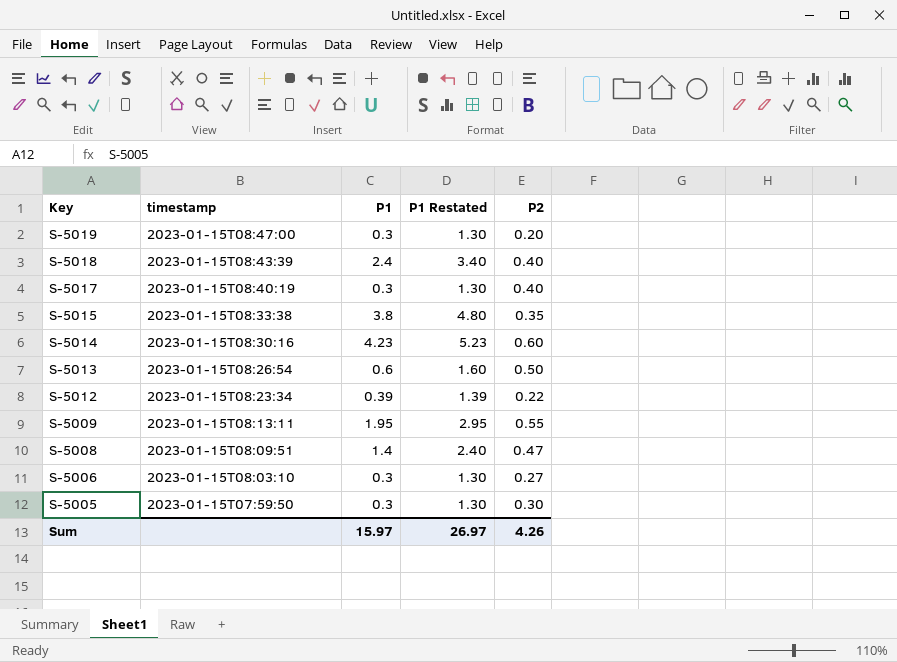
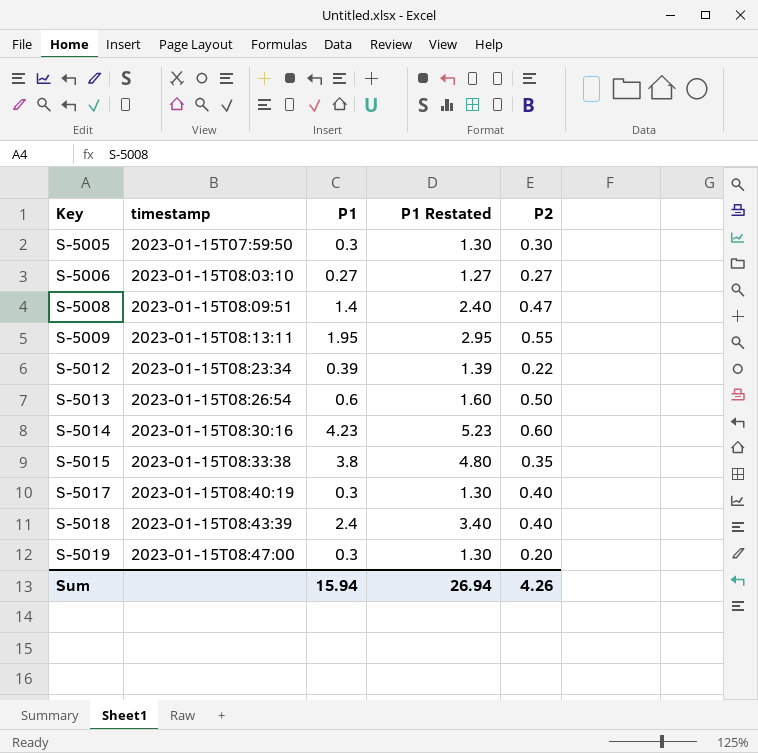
row order: Key descending -> Key ascending
S-5006 | P1: 0.3 -> 0.27
S-5006 | P1 Restated: 1.30 -> 1.27
Sum | P1: 15.97 -> 15.94
Sum | P1 Restated: 26.97 -> 26.94

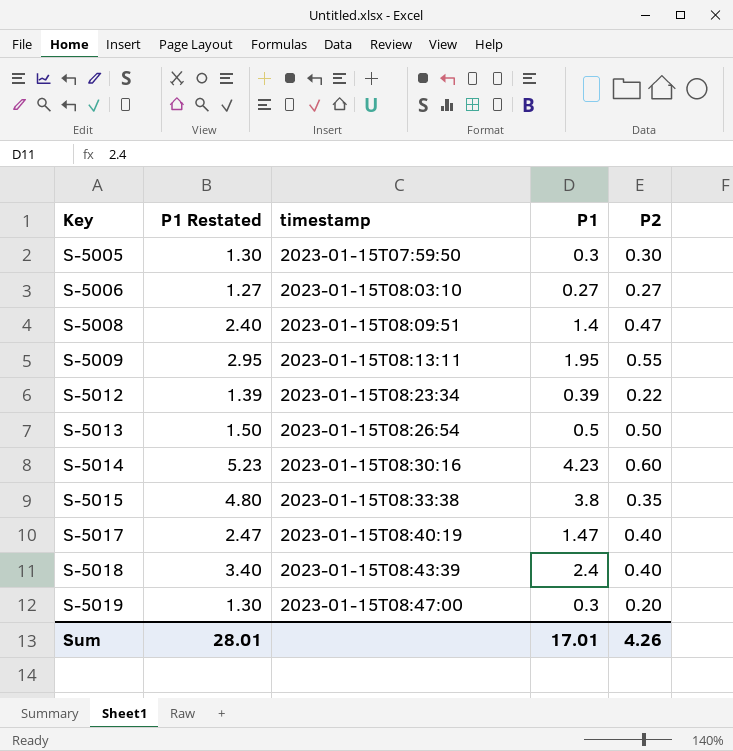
column P1 Restated | position: 4 -> 2
S-5013 | P1 Restated: 1.60 -> 1.50
S-5013 | P1: 0.6 -> 0.5
S-5017 | P1 Restated: 1.30 -> 2.47
S-5017 | P1: 0.3 -> 1.47
Sum | P1 Restated: 26.94 -> 28.01
Sum | P1: 15.94 -> 17.01

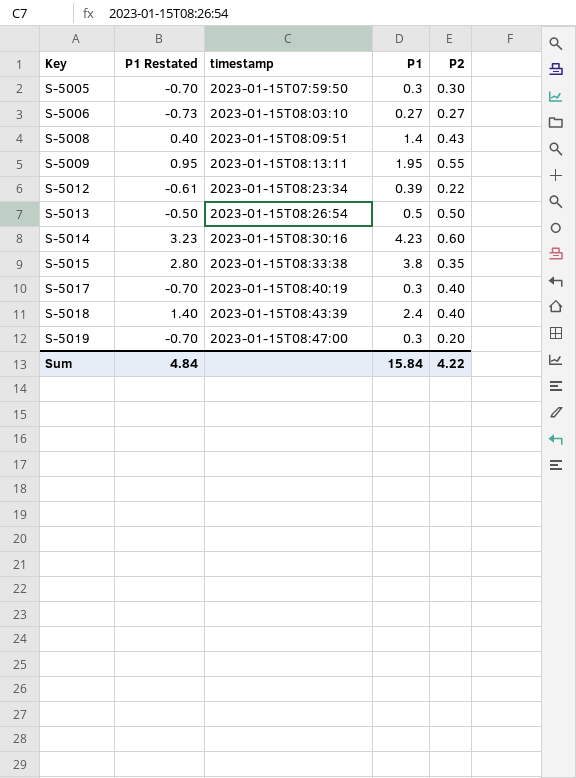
column P1 Restated | formula: [P1] + 1 -> [P1] - 1
S-5008 | P2: 0.47 -> 0.43
S-5017 | P1: 1.47 -> 0.3
Sum | P1 Restated: 28.01 -> 4.84
Sum | P1: 17.01 -> 15.84
Sum | P2: 4.26 -> 4.22

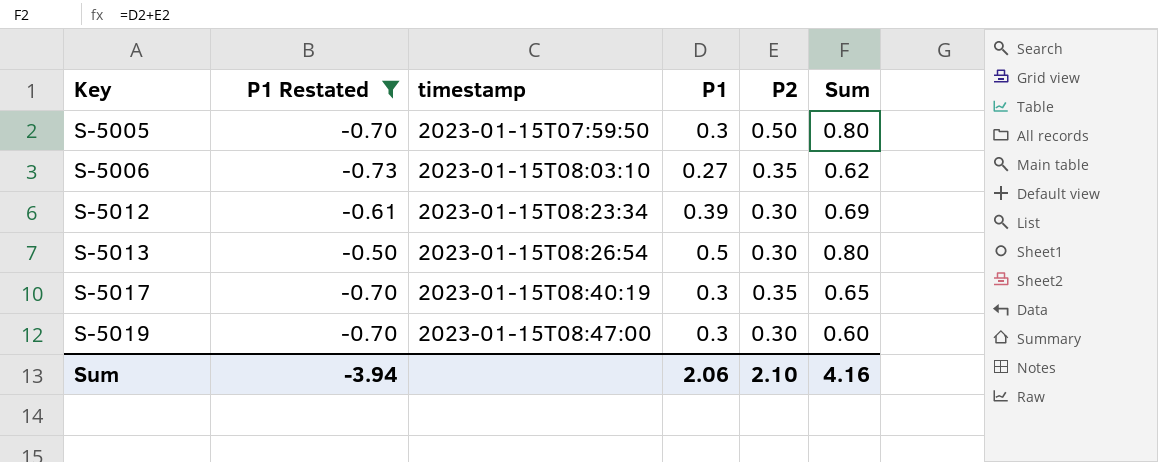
filter: none -> P1 Restated <= -0.50
column Sum | formula: none -> [P1] + [P2]
S-5005 | P2: 0.30 -> 0.50
S-5006 | P2: 0.27 -> 0.35
S-5012 | P2: 0.22 -> 0.30
S-5013 | P2: 0.50 -> 0.30
S-5017 | P2: 0.40 -> 0.35
S-5019 | P2: 0.20 -> 0.30
Sum | P1 Restated: 4.84 -> -3.94
Sum | P1: 15.84 -> 2.06
Sum | P2: 4.22 -> 2.10

